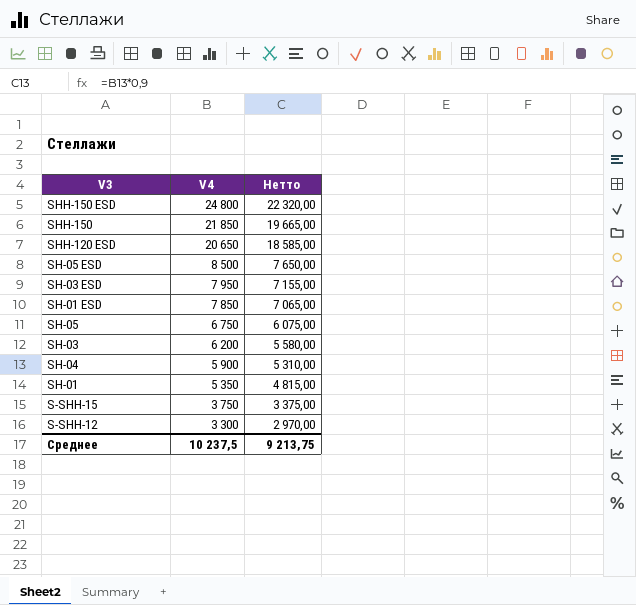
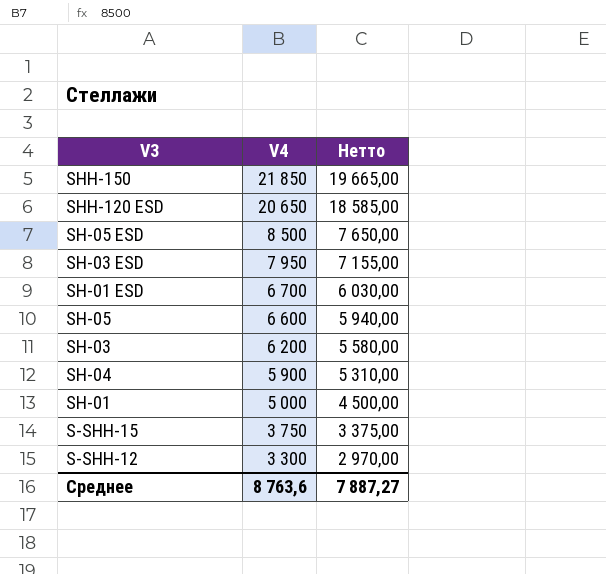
row SHH-150 ESD: 24 800 | 22 320,00 -> none
SH-01 ESD | V4: 7 850 -> 6 700
SH-01 ESD | Нетто: 7 065,00 -> 6 030,00
SH-05 | V4: 6 750 -> 6 600
SH-05 | Нетто: 6 075,00 -> 5 940,00
SH-01 | V4: 5 350 -> 5 000
SH-01 | Нетто: 4 815,00 -> 4 500,00
Среднее | V4: 10 237,5 -> 8 763,6
Среднее | Нетто: 9 213,75 -> 7 887,27

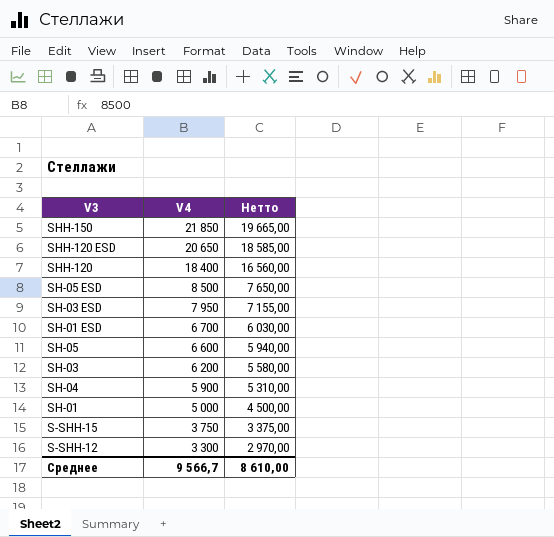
row SHH-120: none -> 18 400 | 16 560,00
Среднее | V4: 8 763,6 -> 9 566,7
Среднее | Нетто: 7 887,27 -> 8 610,00

